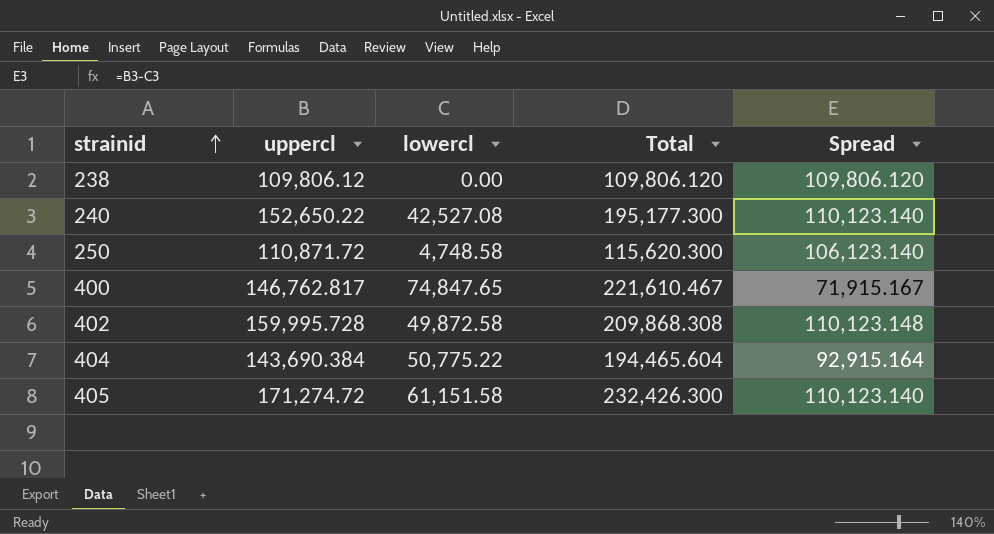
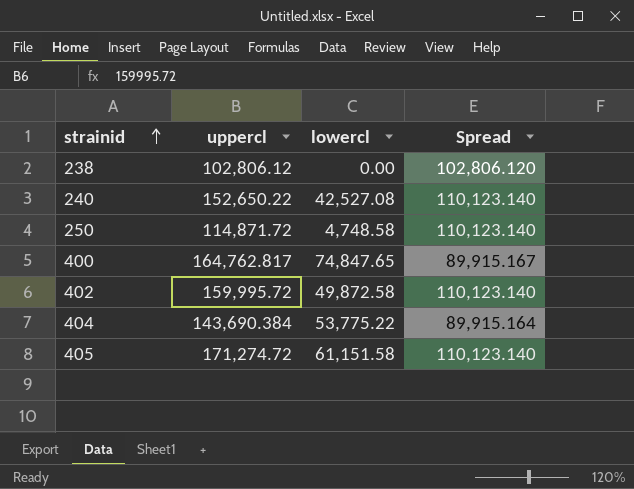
column Total | formula: [uppercl] + [lowercl] -> none
238 | uppercl: 109,806.12 -> 102,806.12
238 | Spread: 109,806.120 -> 102,806.120
250 | uppercl: 110,871.72 -> 114,871.72
250 | Spread: 106,123.140 -> 110,123.140
400 | uppercl: 146,762.817 -> 164,762.817
400 | Spread: 71,915.167 -> 89,915.167
402 | uppercl: 159,995.728 -> 159,995.72
402 | Spread: 110,123.148 -> 110,123.140
404 | lowercl: 50,775.22 -> 53,775.22
404 | Spread: 92,915.164 -> 89,915.164

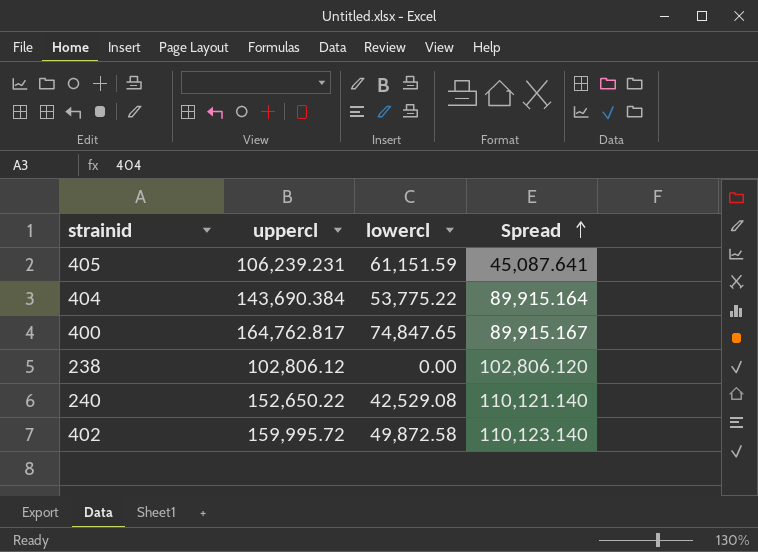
row order: strainid ascending -> Spread ascending
row 250: 114,871.72 | 4,748.58 | 110,123.140 -> none
405 | uppercl: 171,274.72 -> 106,239.231
405 | lowercl: 61,151.58 -> 61,151.59
405 | Spread: 110,123.140 -> 45,087.641
240 | lowercl: 42,527.08 -> 42,529.08
240 | Spread: 110,123.140 -> 110,121.140

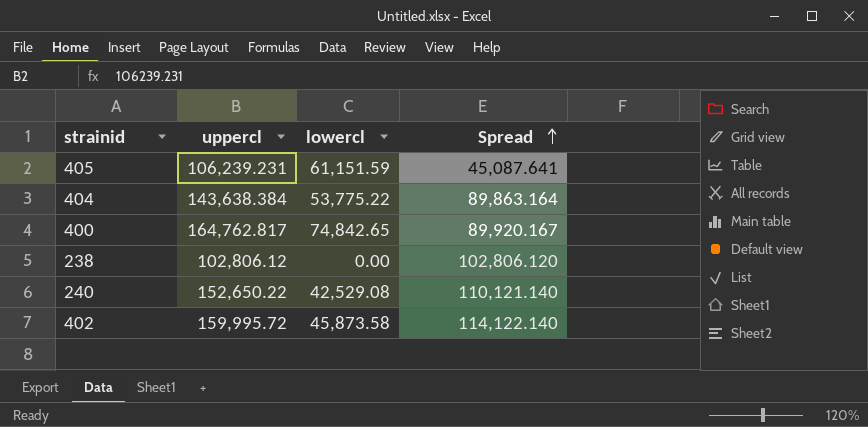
404 | uppercl: 143,690.384 -> 143,638.384
404 | Spread: 89,915.164 -> 89,863.164
400 | lowercl: 74,847.65 -> 74,842.65
400 | Spread: 89,915.167 -> 89,920.167
402 | lowercl: 49,872.58 -> 45,873.58
402 | Spread: 110,123.140 -> 114,122.140

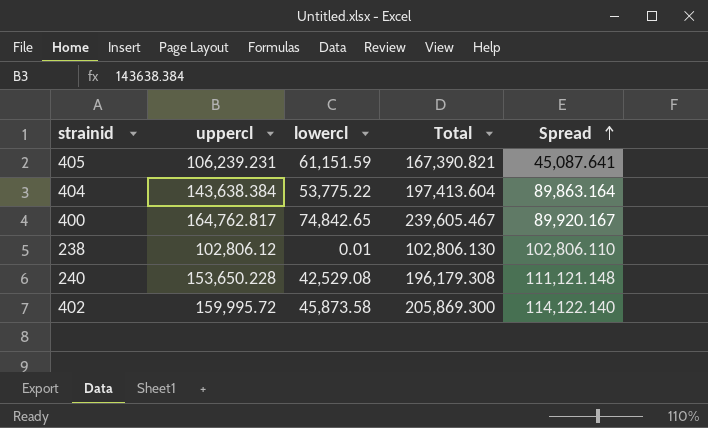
column Total | formula: none -> [uppercl] + [lowercl]
238 | lowercl: 0.00 -> 0.01
238 | Spread: 102,806.120 -> 102,806.110
240 | uppercl: 152,650.22 -> 153,650.228
240 | Spread: 110,121.140 -> 111,121.148

